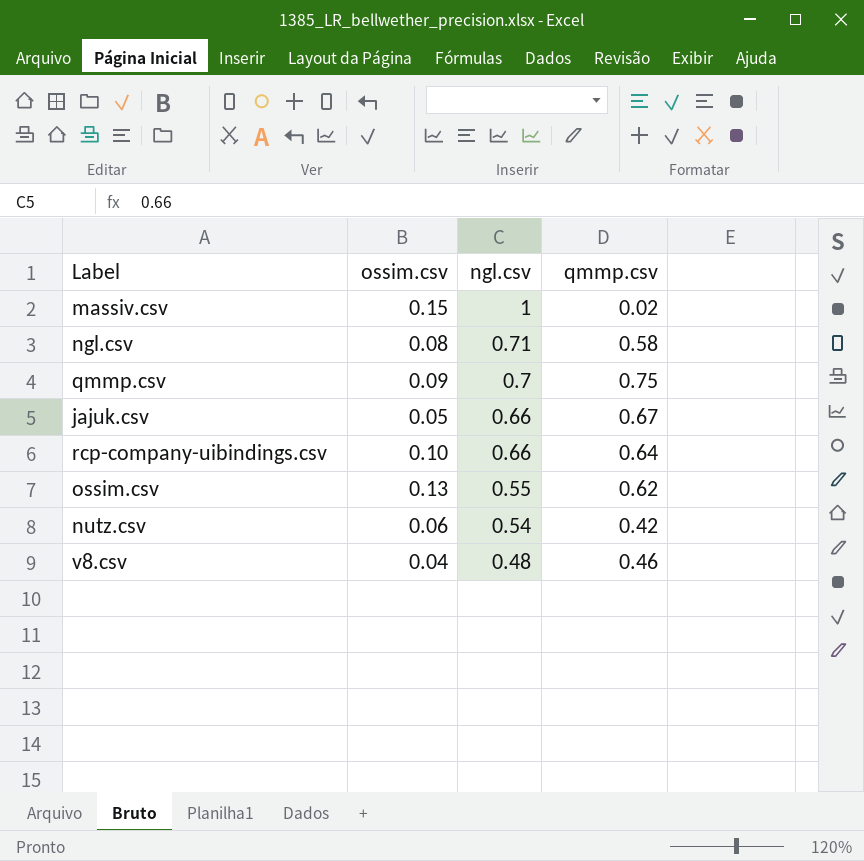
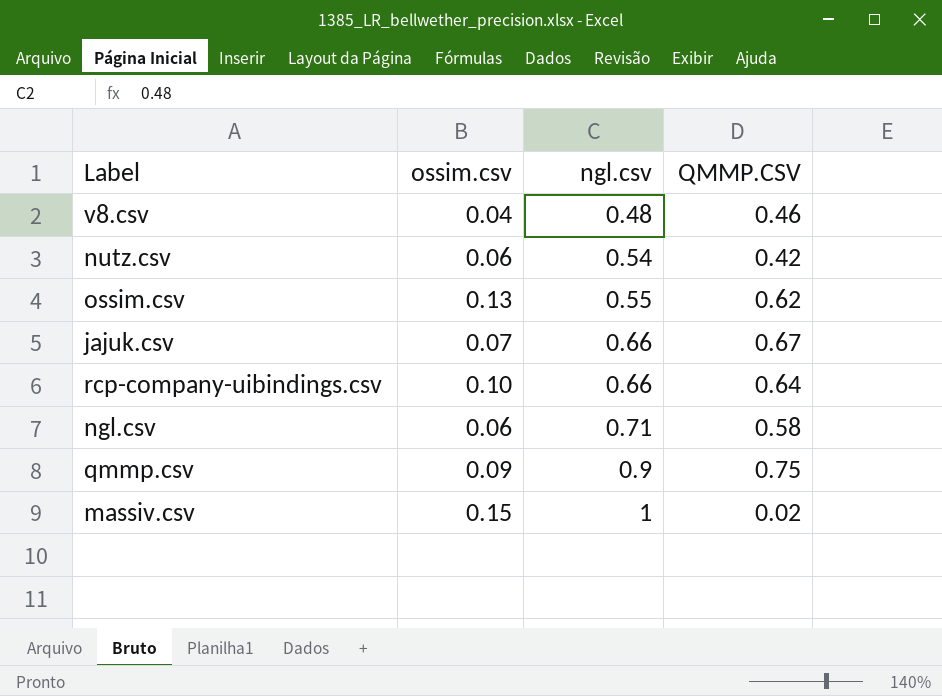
row order: ngl.csv descending -> ngl.csv ascending
column name: qmmp.csv -> QMMP.CSV
jajuk.csv | ossim.csv: 0.05 -> 0.07
ngl.csv | ossim.csv: 0.08 -> 0.06
qmmp.csv | ngl.csv: 0.7 -> 0.9

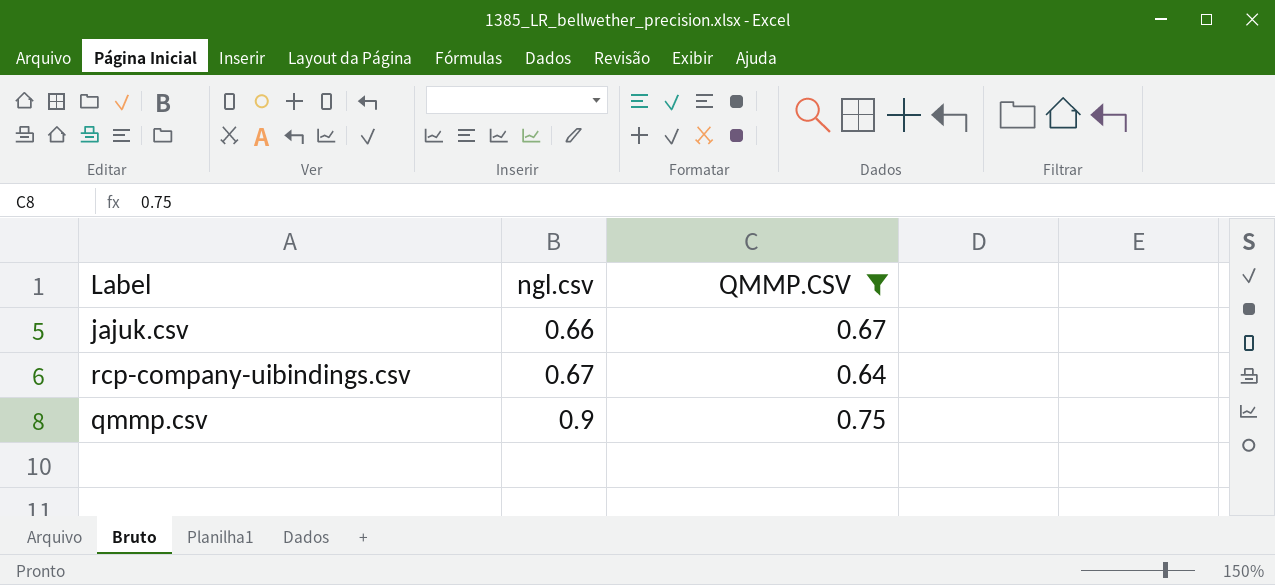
filter: none -> QMMP.CSV >= 0.64
column ossim.csv | position: 2 -> none
rcp-company-uibindings.csv | ngl.csv: 0.66 -> 0.67

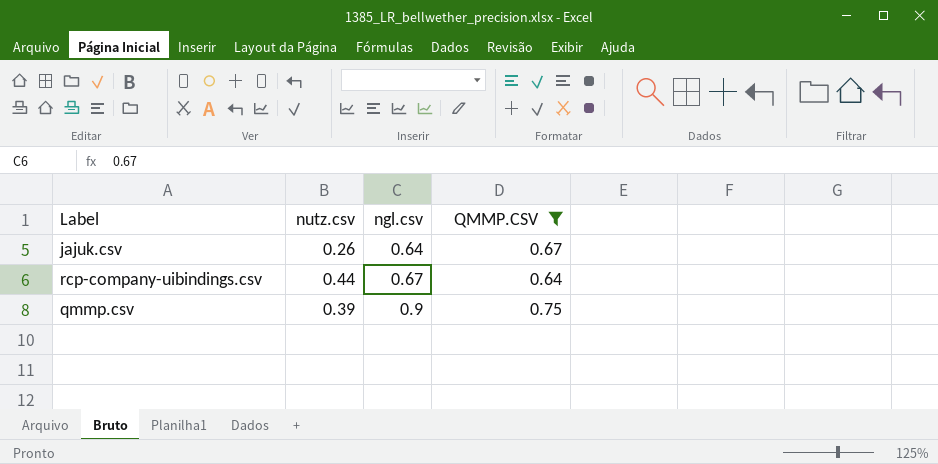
column nutz.csv | position: none -> 2
jajuk.csv | ngl.csv: 0.66 -> 0.64

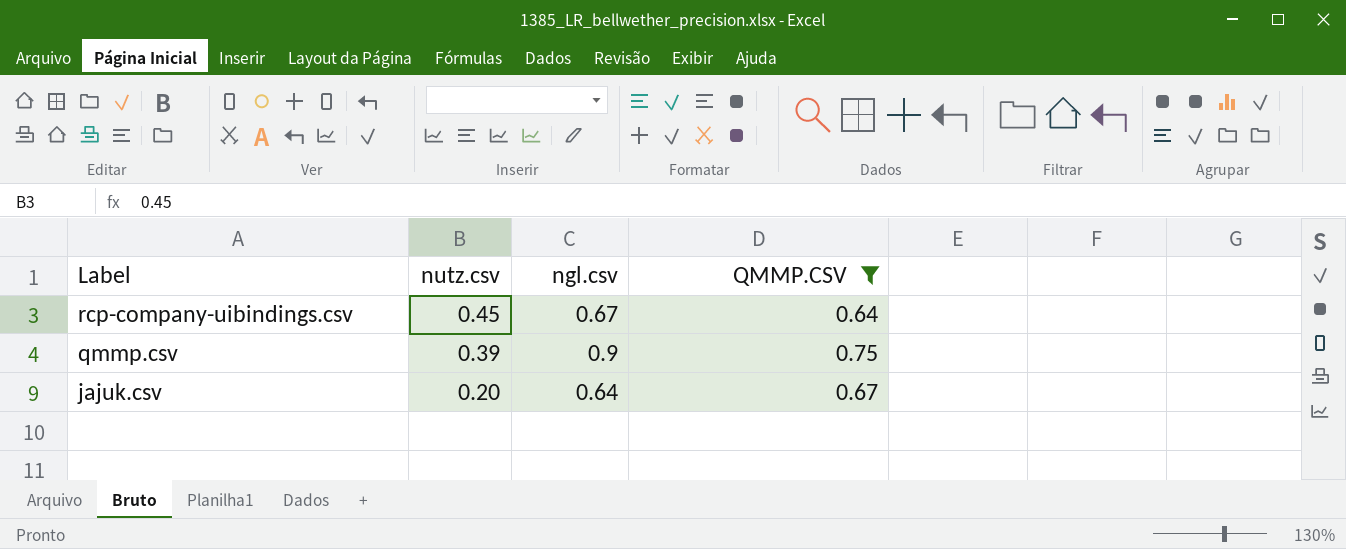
row order: ngl.csv ascending -> Label descending
rcp-company-uibindings.csv | nutz.csv: 0.44 -> 0.45
jajuk.csv | nutz.csv: 0.26 -> 0.20

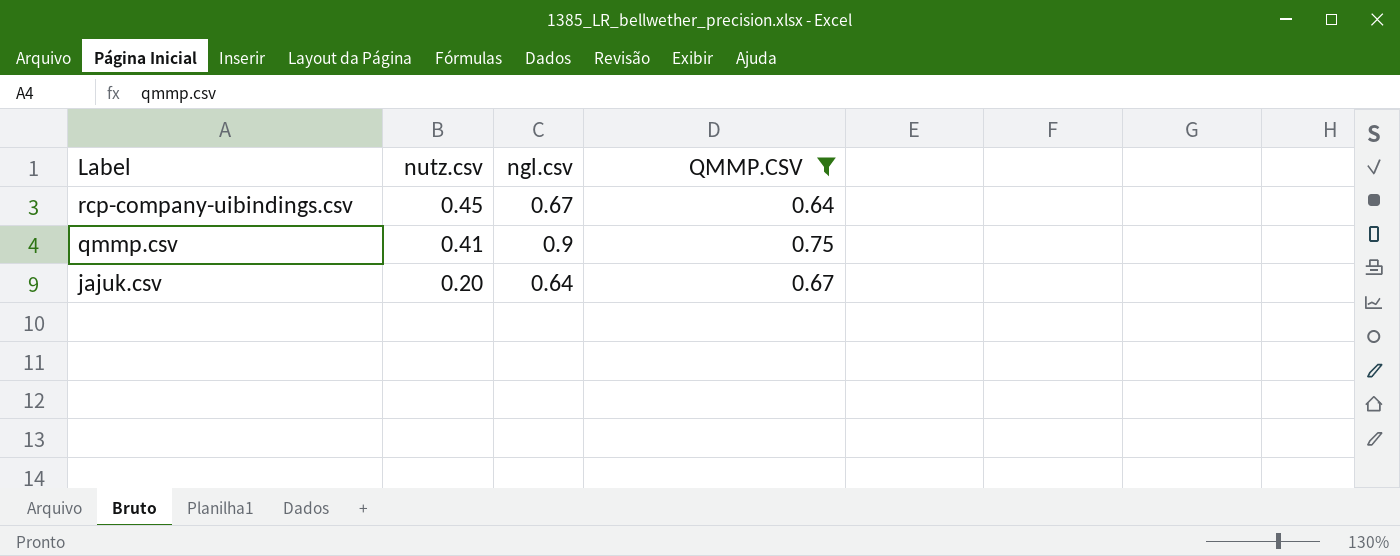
qmmp.csv | nutz.csv: 0.39 -> 0.41

